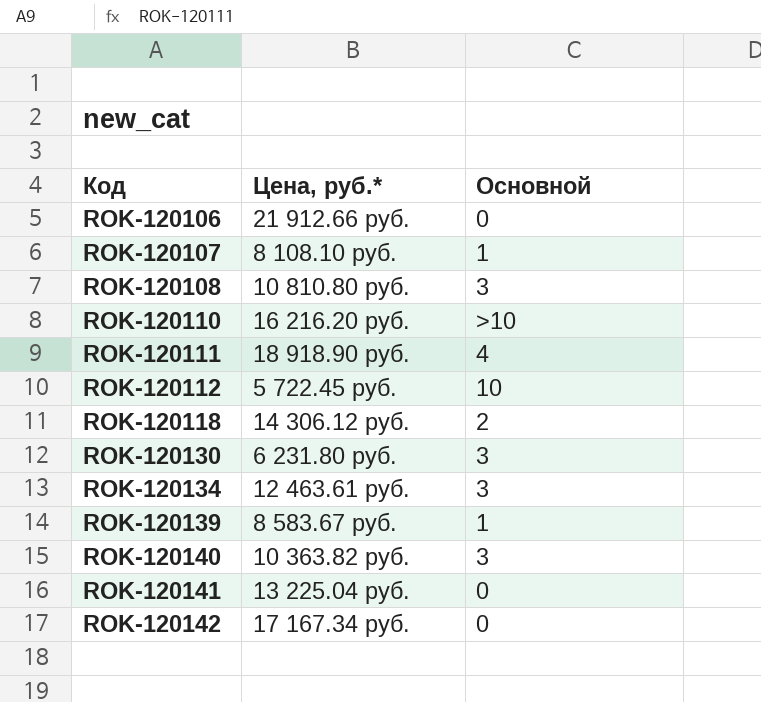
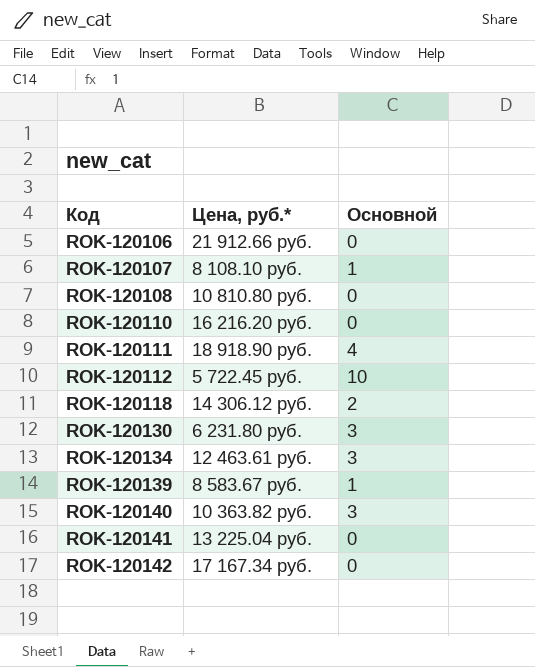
ROK-120108 | Основной: 3 -> 0
ROK-120110 | Основной: >10 -> 0

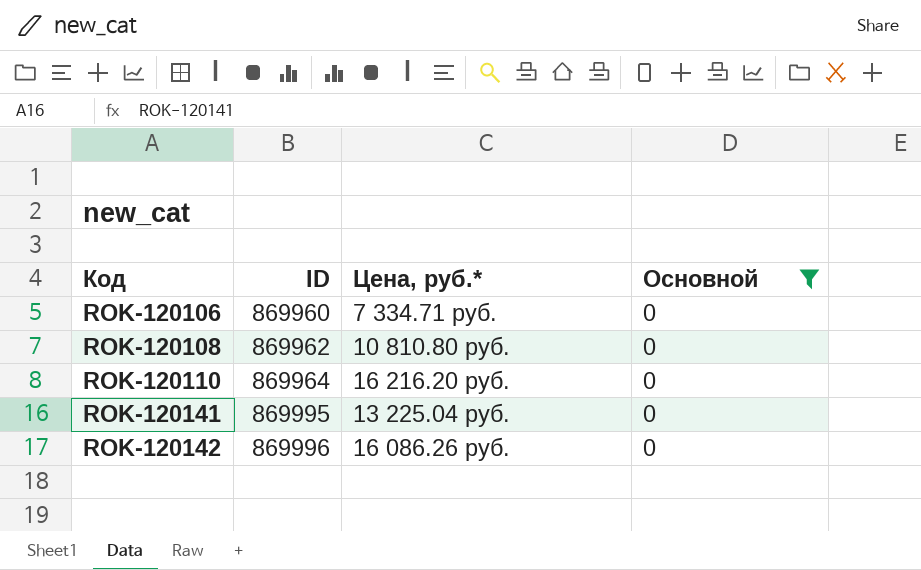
filter: none -> Основной = 0
column ID | position: none -> 2
ROK-120106 | Цена, руб.*: 21 912.66 руб. -> 7 334.71 руб.
ROK-120142 | Цена, руб.*: 17 167.34 руб. -> 16 086.26 руб.

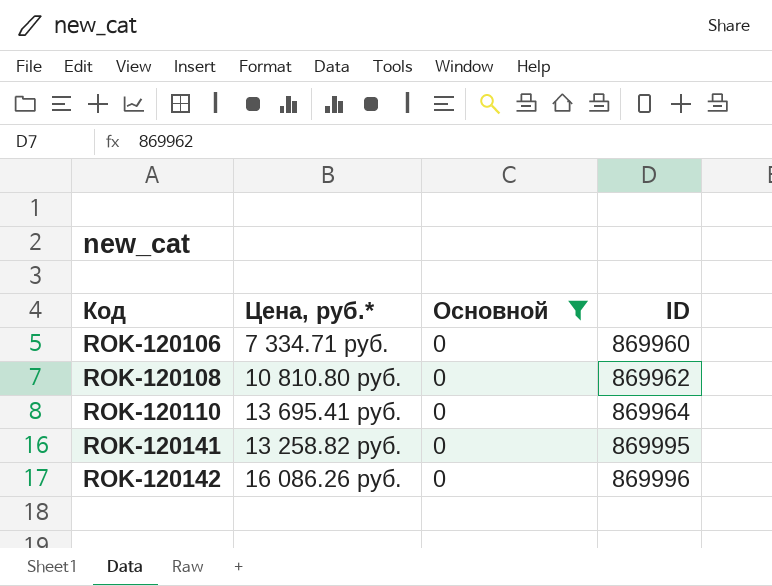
column ID | position: 2 -> 4
ROK-120110 | Цена, руб.*: 16 216.20 руб. -> 13 695.41 руб.
ROK-120141 | Цена, руб.*: 13 225.04 руб. -> 13 258.82 руб.

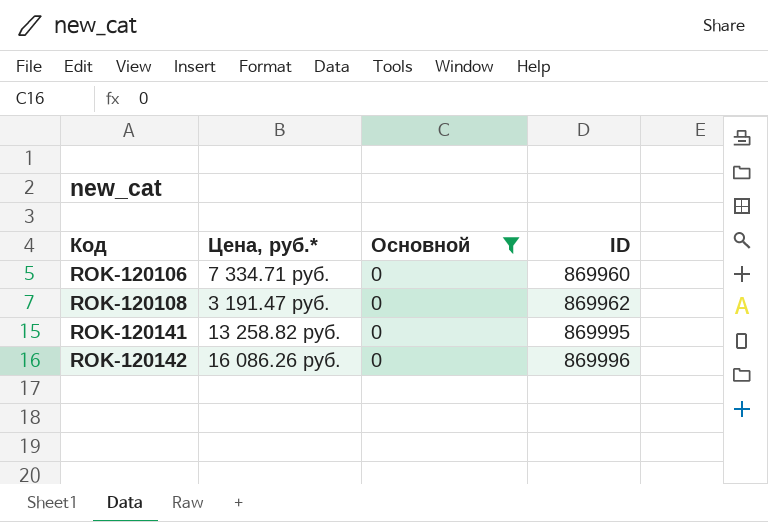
row ROK-120110: 13 695.41 руб. | 0 | 869964 -> none
ROK-120108 | Цена, руб.*: 10 810.80 руб. -> 3 191.47 руб.

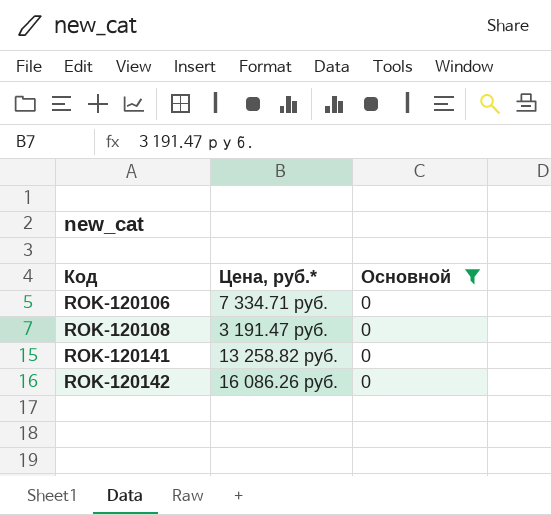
column ID | position: 4 -> none

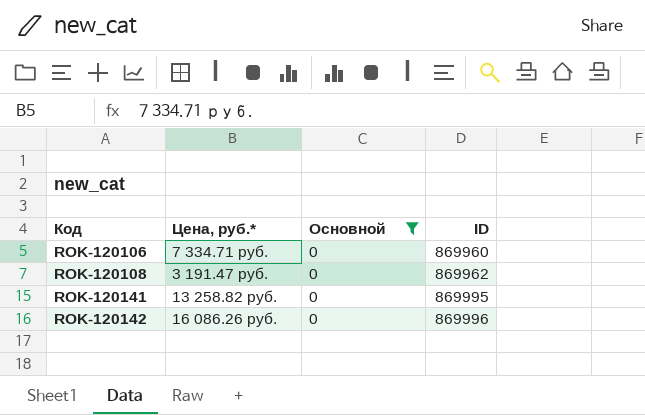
column ID | position: none -> 4

